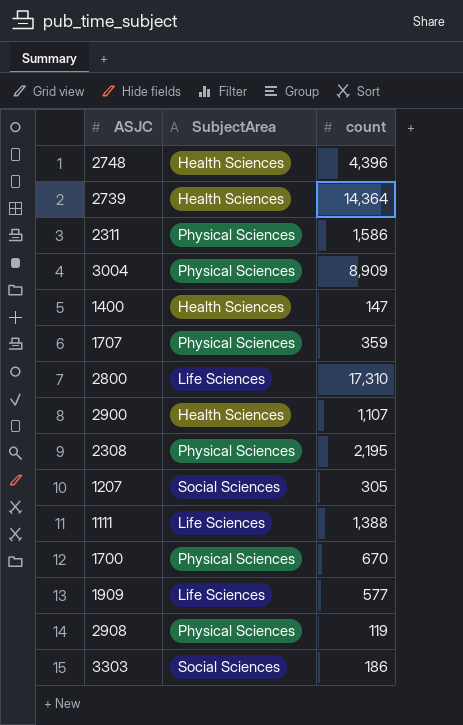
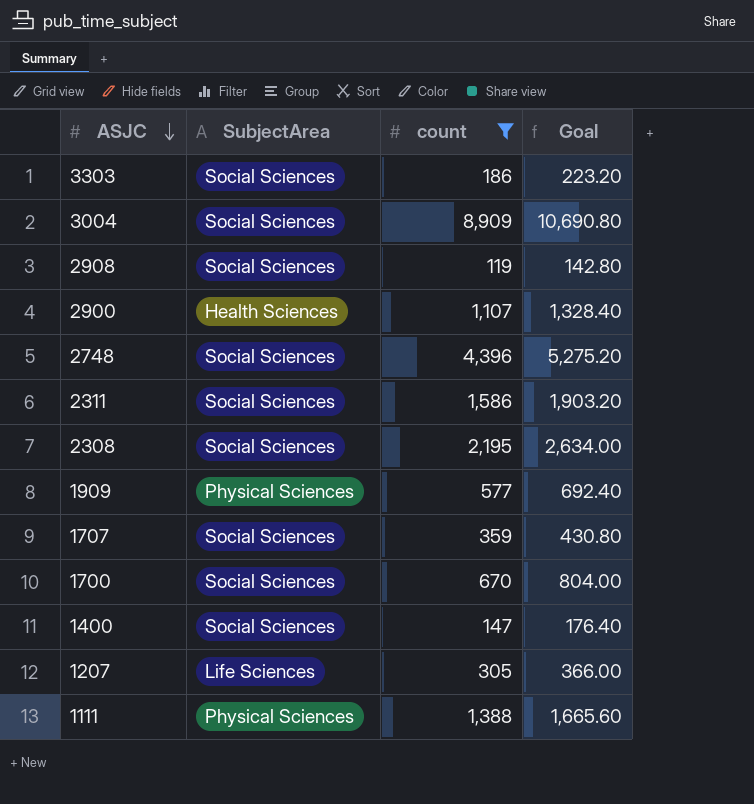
filter: none -> count <= 8,909
row order: none -> ASJC descending
column Goal | formula: none -> [count] * 1.2
3004 | SubjectArea: Physical Sciences -> Social Sciences
2908 | SubjectArea: Physical Sciences -> Social Sciences
2748 | SubjectArea: Health Sciences -> Social Sciences
2311 | SubjectArea: Physical Sciences -> Social Sciences
2308 | SubjectArea: Physical Sciences -> Social Sciences
1909 | SubjectArea: Life Sciences -> Physical Sciences
1707 | SubjectArea: Physical Sciences -> Social Sciences
1700 | SubjectArea: Physical Sciences -> Social Sciences
1400 | SubjectArea: Health Sciences -> Social Sciences
1207 | SubjectArea: Social Sciences -> Life Sciences
1111 | SubjectArea: Life Sciences -> Physical Sciences

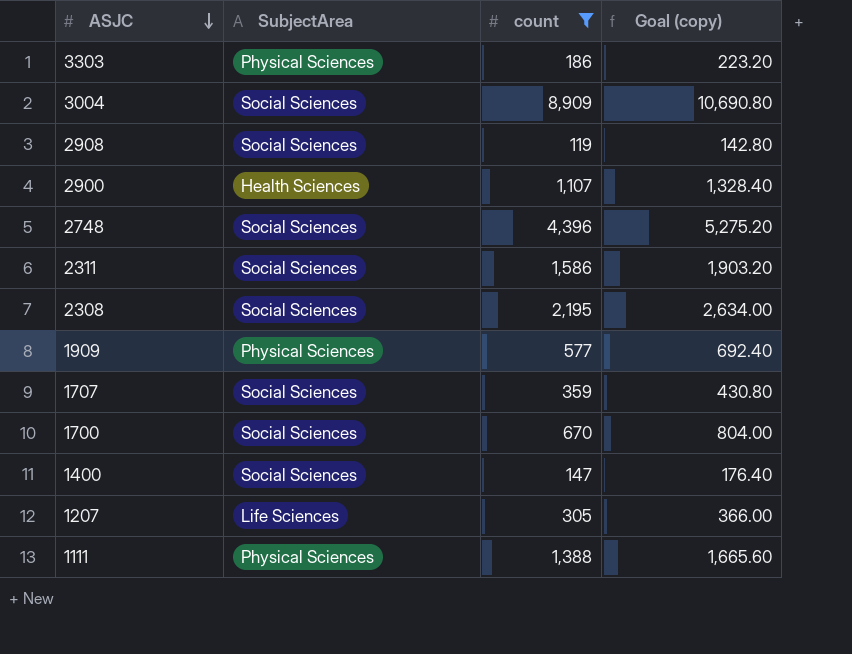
column name: Goal -> Goal (copy)
3303 | SubjectArea: Social Sciences -> Physical Sciences

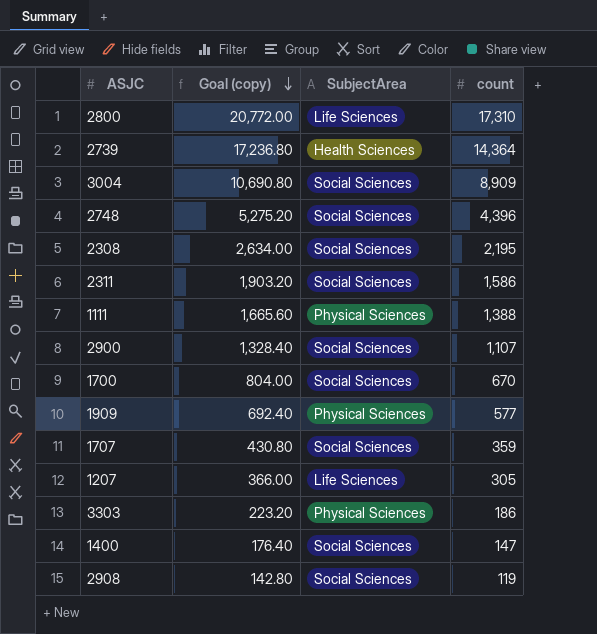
filter: count <= 8,909 -> none
row order: ASJC descending -> Goal (copy) descending
column Goal (copy) | position: 4 -> 2
2900 | SubjectArea: Health Sciences -> Social Sciences

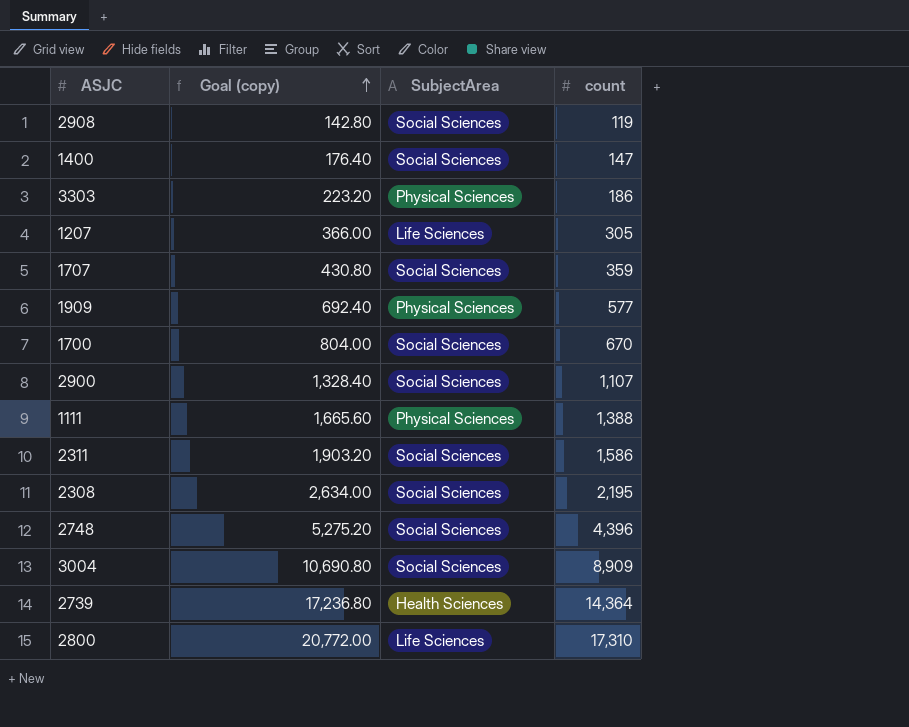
row order: Goal (copy) descending -> Goal (copy) ascending

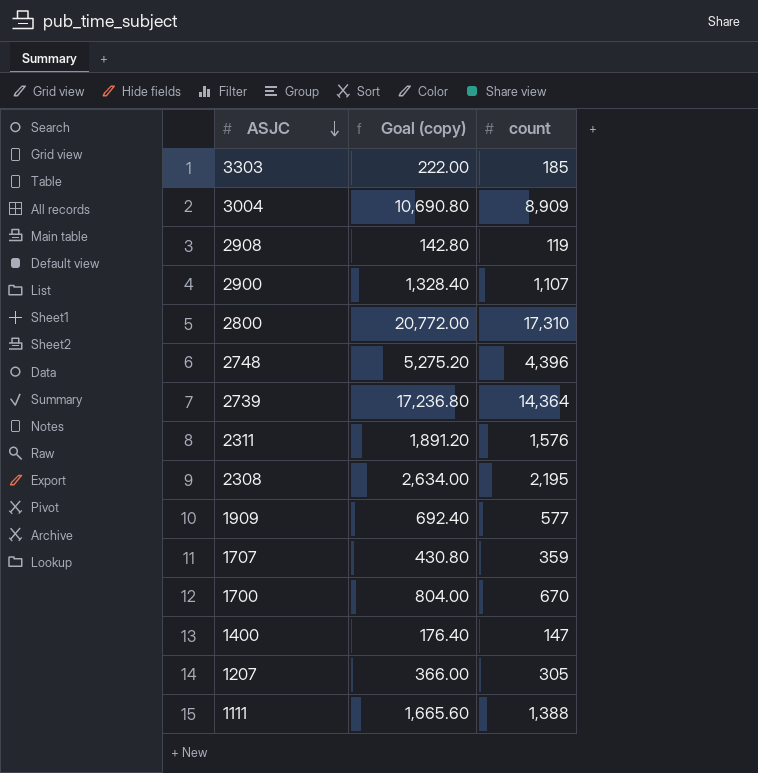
row order: Goal (copy) ascending -> ASJC descending
column SubjectArea | position: 3 -> none
3303 | Goal (copy): 223.20 -> 222.00
3303 | count: 186 -> 185
2311 | Goal (copy): 1,903.20 -> 1,891.20
2311 | count: 1,586 -> 1,576

